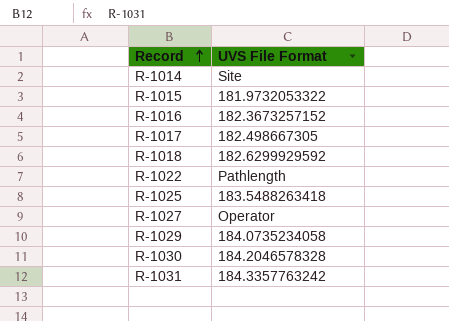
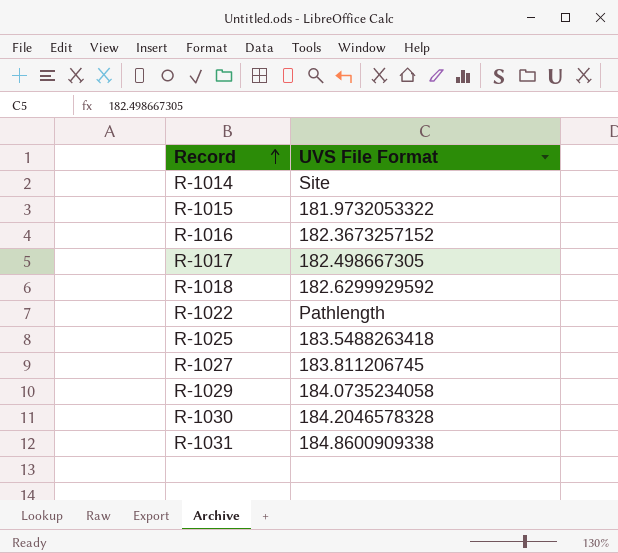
R-1027 | UVS File Format: Operator -> 183.811206745
R-1031 | UVS File Format: 184.3357763242 -> 184.8600909338

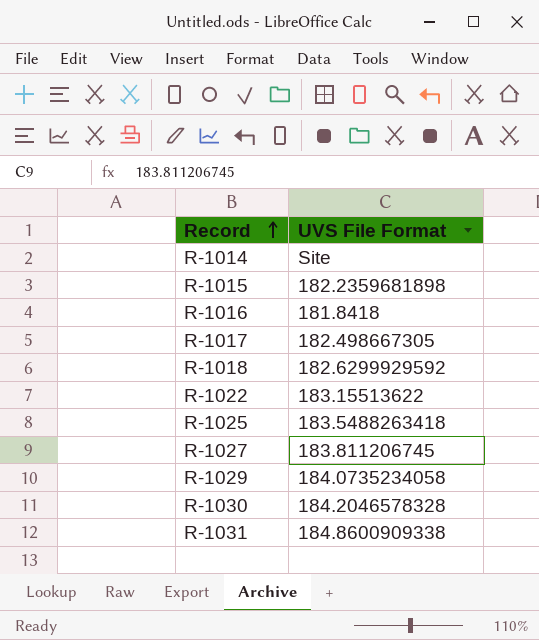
R-1015 | UVS File Format: 181.9732053322 -> 182.2359681898
R-1016 | UVS File Format: 182.3673257152 -> 181.8418
R-1022 | UVS File Format: Pathlength -> 183.15513622

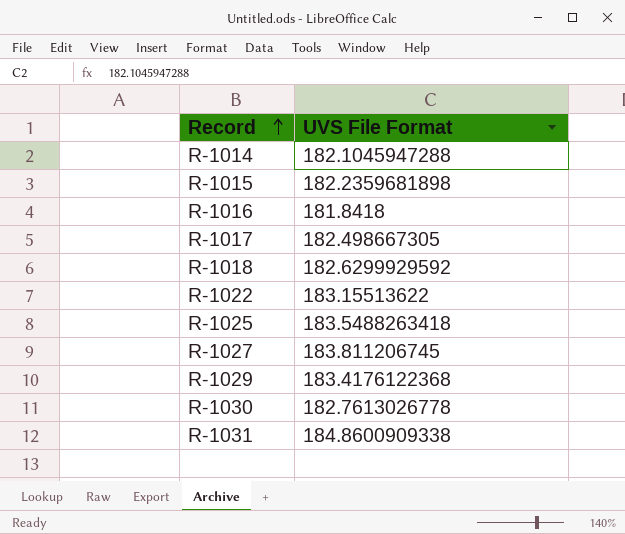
R-1014 | UVS File Format: Site -> 182.1045947288
R-1029 | UVS File Format: 184.0735234058 -> 183.4176122368
R-1030 | UVS File Format: 184.2046578328 -> 182.7613026778

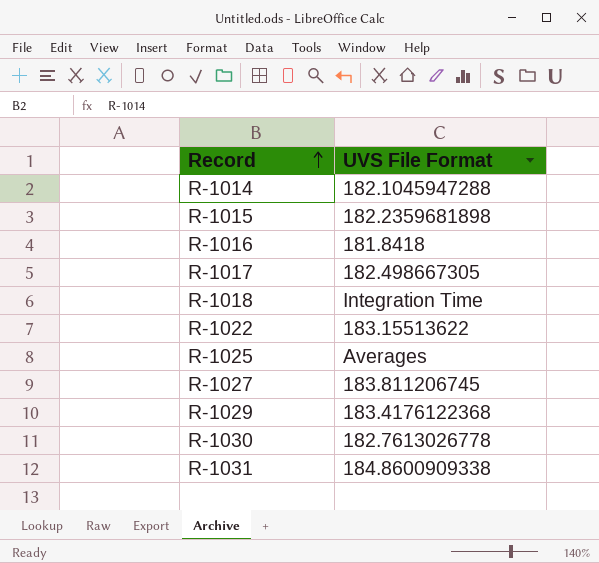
R-1018 | UVS File Format: 182.6299929592 -> Integration Time
R-1025 | UVS File Format: 183.5488263418 -> Averages

